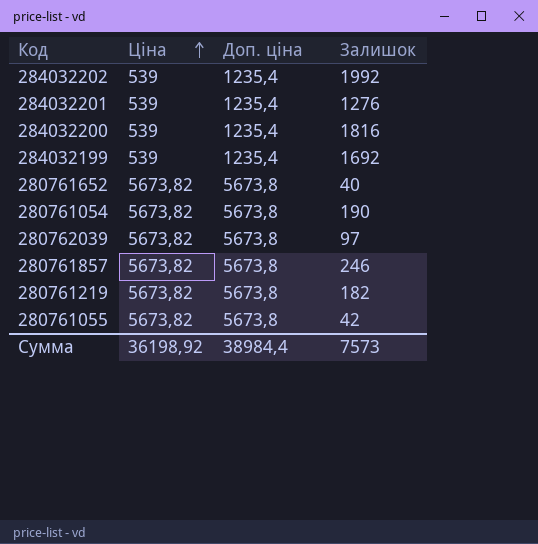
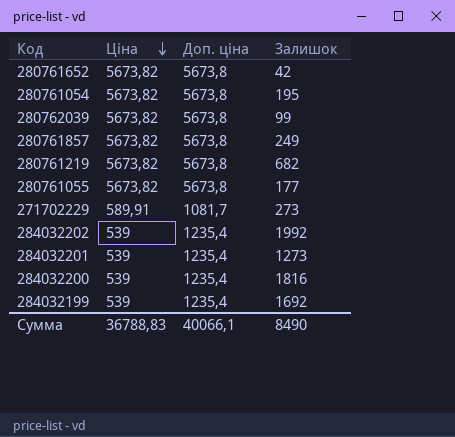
row order: Ціна ascending -> Ціна descending
280761652 | Залишок: 40 -> 42
280761054 | Залишок: 190 -> 195
280762039 | Залишок: 97 -> 99
280761857 | Залишок: 246 -> 249
280761219 | Залишок: 182 -> 682
280761055 | Залишок: 42 -> 177
row 271702229: none -> 589,91 | 1081,7 | 273
284032201 | Залишок: 1276 -> 1273
Сумма | Ціна: 36198,92 -> 36788,83
Сумма | Доп. ціна: 38984,4 -> 40066,1
Сумма | Залишок: 7573 -> 8490

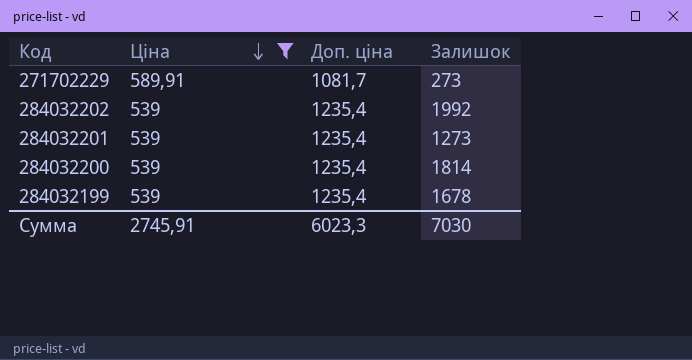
filter: none -> Ціна != 5673,82
284032200 | Залишок: 1816 -> 1814
284032199 | Залишок: 1692 -> 1678
Сумма | Ціна: 36788,83 -> 2745,91
Сумма | Доп. ціна: 40066,1 -> 6023,3
Сумма | Залишок: 8490 -> 7030

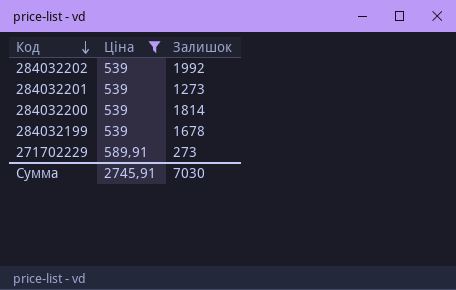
row order: Ціна descending -> Код descending
column Доп. ціна | position: 3 -> none

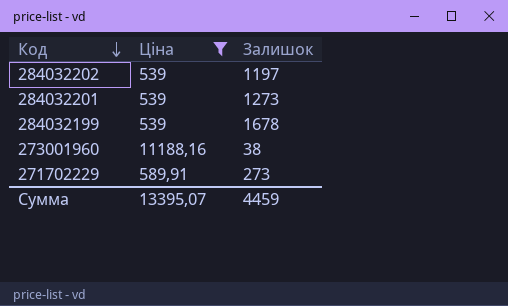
row 284032200: 539 | 1814 -> none
284032202 | Залишок: 1992 -> 1197
row 273001960: none -> 11188,16 | 38
Сумма | Ціна: 2745,91 -> 13395,07
Сумма | Залишок: 7030 -> 4459

